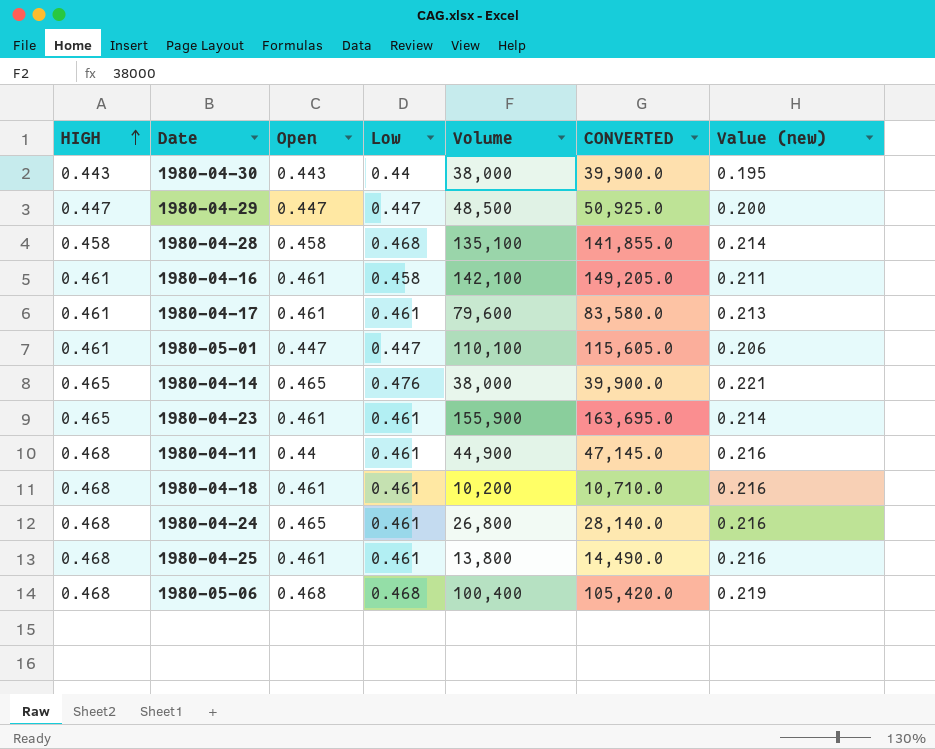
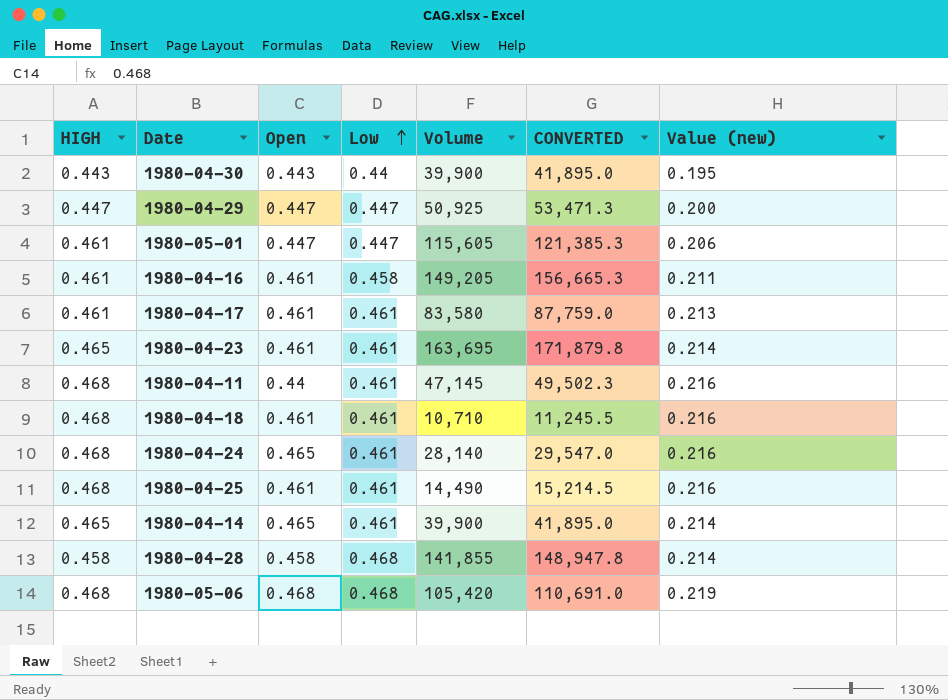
row order: HIGH ascending -> Low ascending
1980-04-30 | Volume: 38,000 -> 39,900
1980-04-30 | CONVERTED: 39,900.0 -> 41,895.0
1980-04-29 | Volume: 48,500 -> 50,925
1980-04-29 | CONVERTED: 50,925.0 -> 53,471.3
1980-05-01 | Volume: 110,100 -> 115,605
1980-05-01 | CONVERTED: 115,605.0 -> 121,385.3
1980-04-16 | Volume: 142,100 -> 149,205
1980-04-16 | CONVERTED: 149,205.0 -> 156,665.3
1980-04-17 | Volume: 79,600 -> 83,580
1980-04-17 | CONVERTED: 83,580.0 -> 87,759.0
1980-04-23 | Volume: 155,900 -> 163,695
1980-04-23 | CONVERTED: 163,695.0 -> 171,879.8
1980-04-11 | Volume: 44,900 -> 47,145
1980-04-11 | CONVERTED: 47,145.0 -> 49,502.3
1980-04-18 | Volume: 10,200 -> 10,710
1980-04-18 | CONVERTED: 10,710.0 -> 11,245.5
1980-04-24 | Volume: 26,800 -> 28,140
1980-04-24 | CONVERTED: 28,140.0 -> 29,547.0
1980-04-25 | Volume: 13,800 -> 14,490
1980-04-25 | CONVERTED: 14,490.0 -> 15,214.5
1980-04-14 | Low: 0.476 -> 0.461
1980-04-14 | Volume: 38,000 -> 39,900
1980-04-14 | CONVERTED: 39,900.0 -> 41,895.0
1980-04-14 | Value (new): 0.221 -> 0.214
1980-04-28 | Volume: 135,100 -> 141,855
1980-04-28 | CONVERTED: 141,855.0 -> 148,947.8
1980-05-06 | Volume: 100,400 -> 105,420
1980-05-06 | CONVERTED: 105,420.0 -> 110,691.0

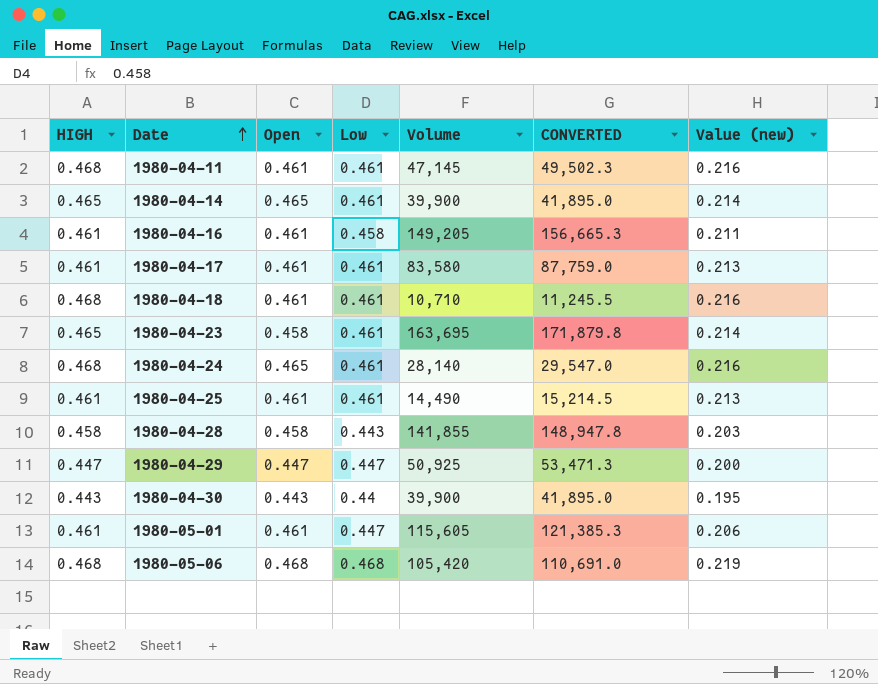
row order: Low ascending -> Date ascending
1980-04-11 | Open: 0.44 -> 0.461
1980-04-23 | Open: 0.461 -> 0.458
1980-04-25 | HIGH: 0.468 -> 0.461
1980-04-25 | Value (new): 0.216 -> 0.213
1980-04-28 | Low: 0.468 -> 0.443
1980-04-28 | Value (new): 0.214 -> 0.203
1980-05-01 | Open: 0.447 -> 0.461

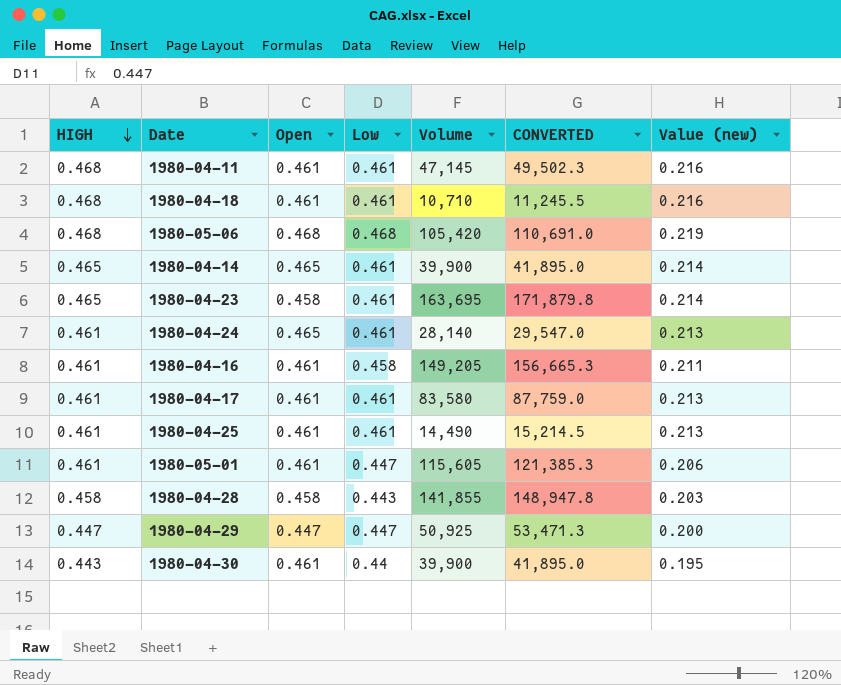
row order: Date ascending -> HIGH descending
1980-04-24 | HIGH: 0.468 -> 0.461
1980-04-24 | Value (new): 0.216 -> 0.213
1980-04-30 | Open: 0.443 -> 0.461

